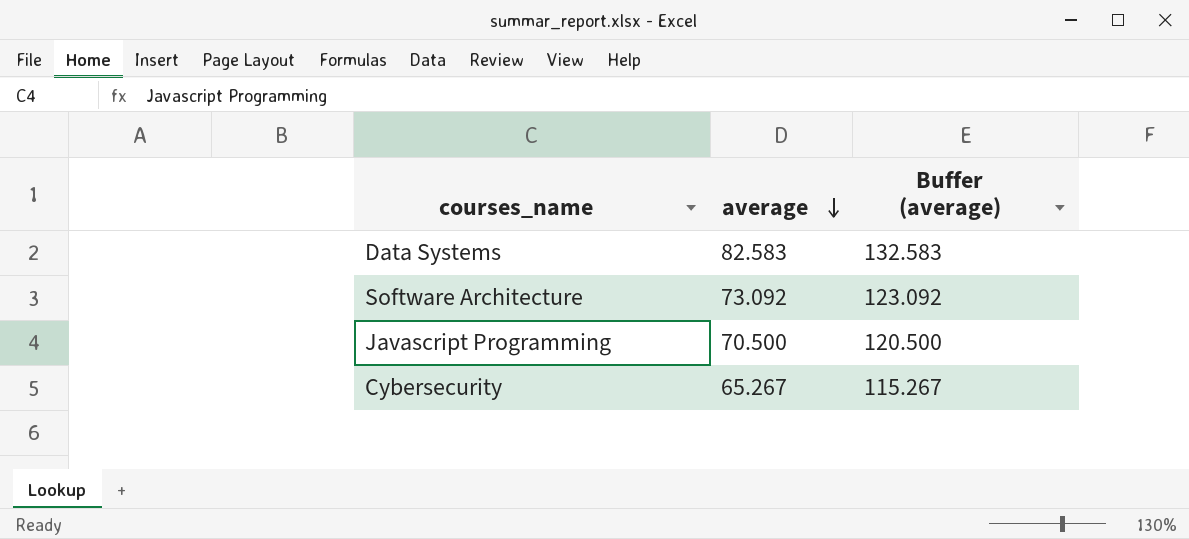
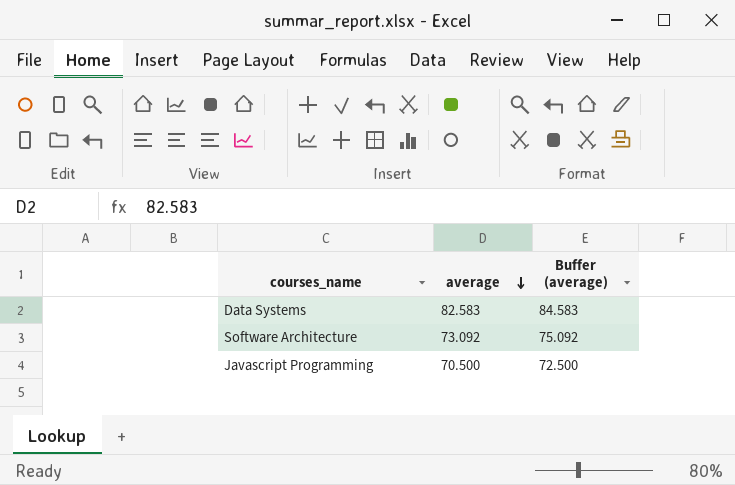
column Buffer (average) | formula: [average] + 50 -> [average] + 2
row Cybersecurity: 65.267 | 115.267 -> none

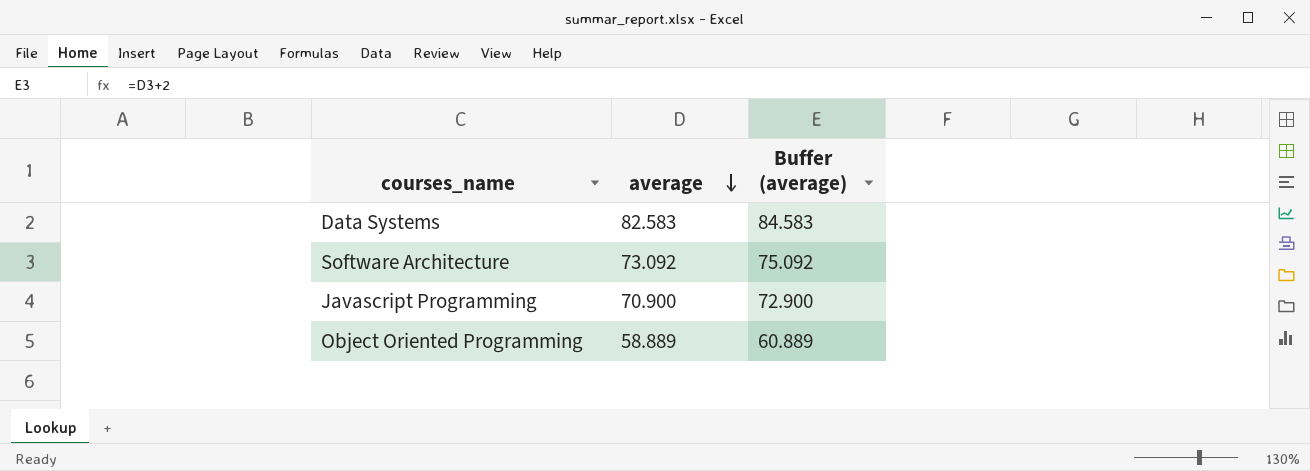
Javascript Programming | average: 70.500 -> 70.900
Javascript Programming | Buffer (average): 72.500 -> 72.900
row Object Oriented Programming: none -> 58.889 | 60.889

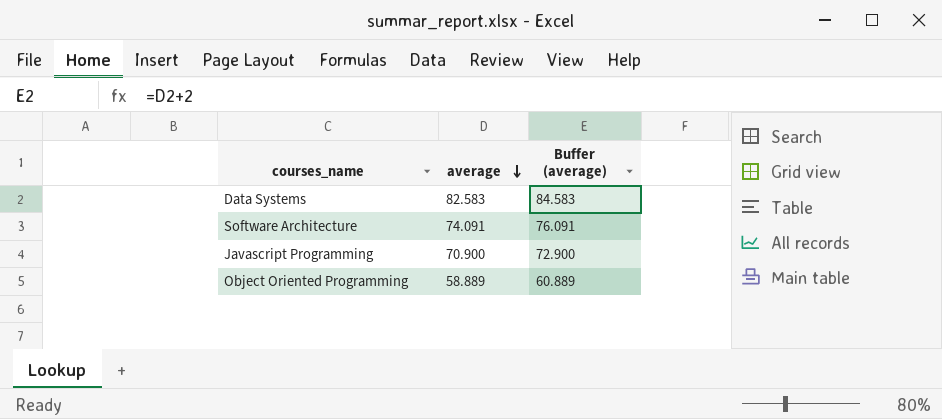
Software Architecture | average: 73.092 -> 74.091
Software Architecture | Buffer (average): 75.092 -> 76.091

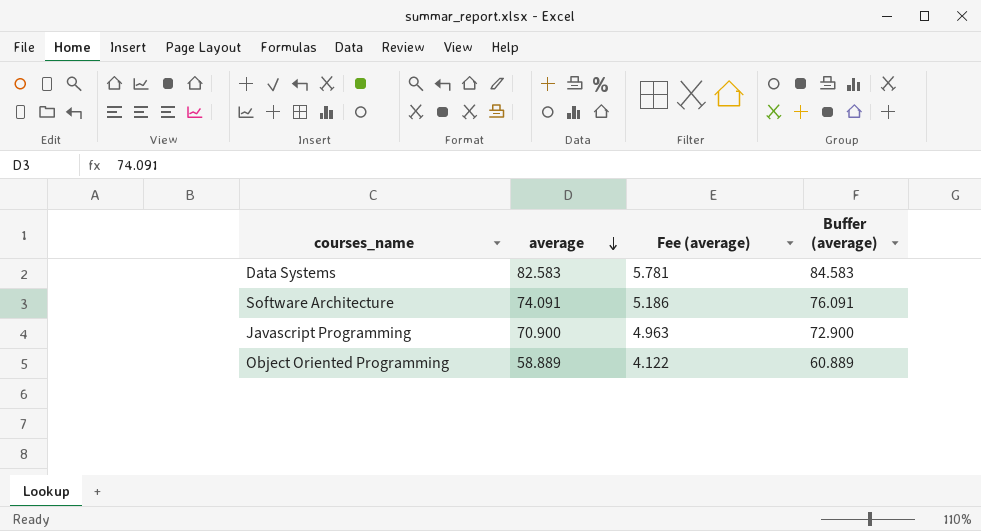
column Fee (average) | formula: none -> [average] * 0.07

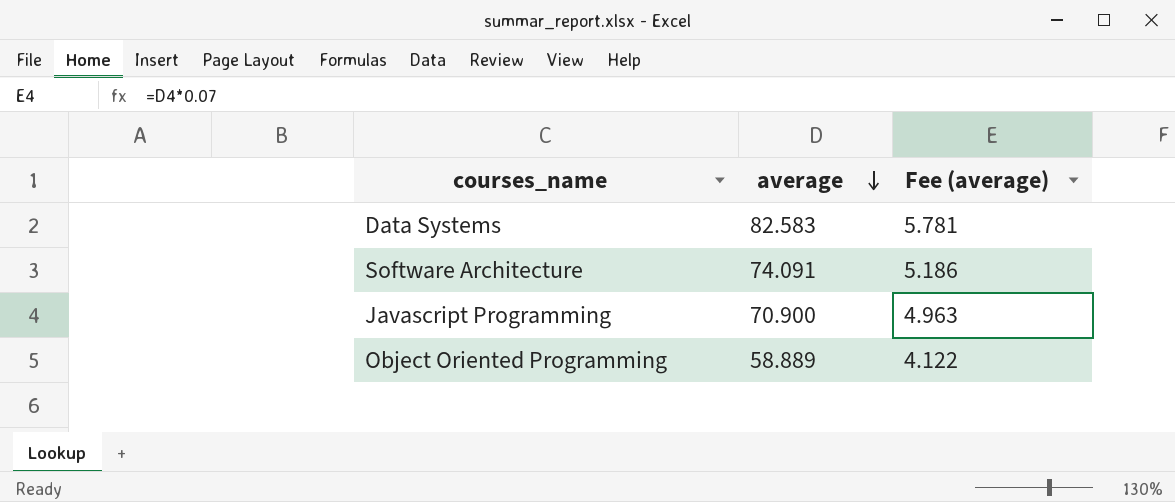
column Buffer (average) | formula: [average] + 2 -> none

